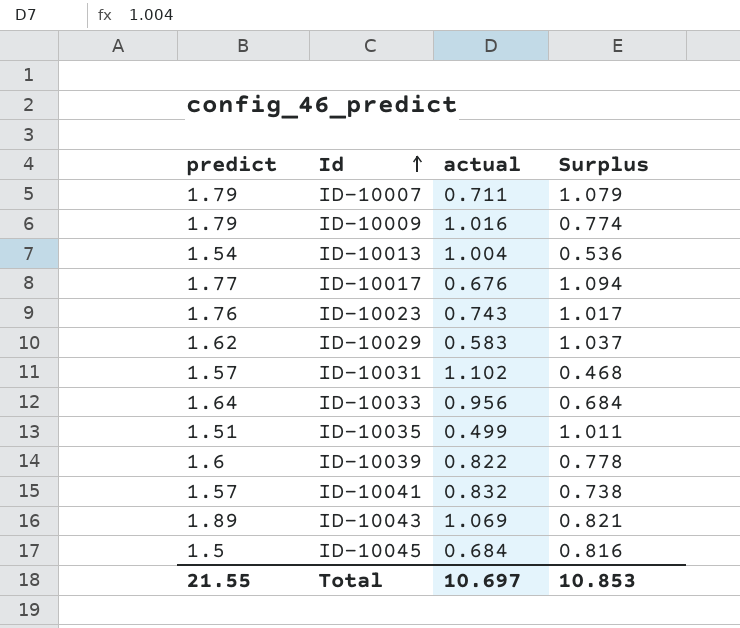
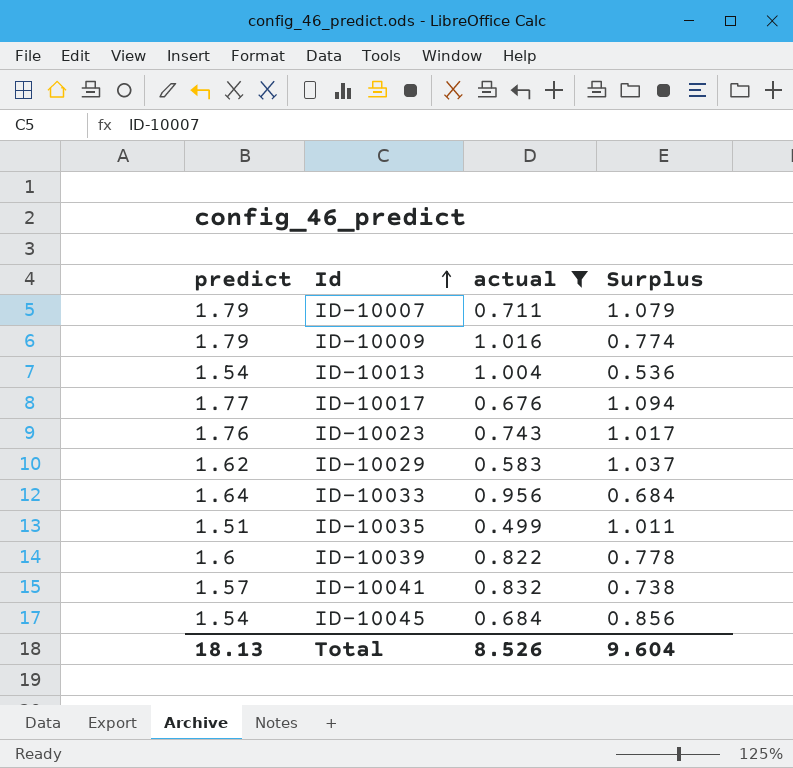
filter: none -> actual <= 1.016
ID-10045 | predict: 1.5 -> 1.54
ID-10045 | Surplus: 0.816 -> 0.856
Total | predict: 21.55 -> 18.13
Total | actual: 10.697 -> 8.526
Total | Surplus: 10.853 -> 9.604

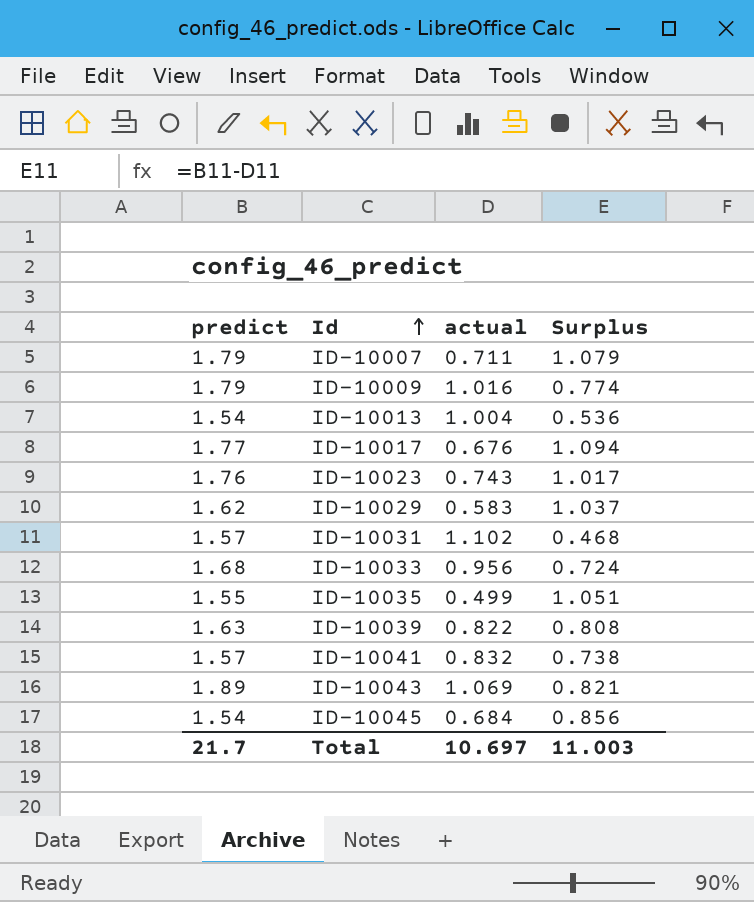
filter: actual <= 1.016 -> none
ID-10033 | predict: 1.64 -> 1.68
ID-10033 | Surplus: 0.684 -> 0.724
ID-10035 | predict: 1.51 -> 1.55
ID-10035 | Surplus: 1.011 -> 1.051
ID-10039 | predict: 1.6 -> 1.63
ID-10039 | Surplus: 0.778 -> 0.808
Total | predict: 18.13 -> 21.7
Total | actual: 8.526 -> 10.697
Total | Surplus: 9.604 -> 11.003

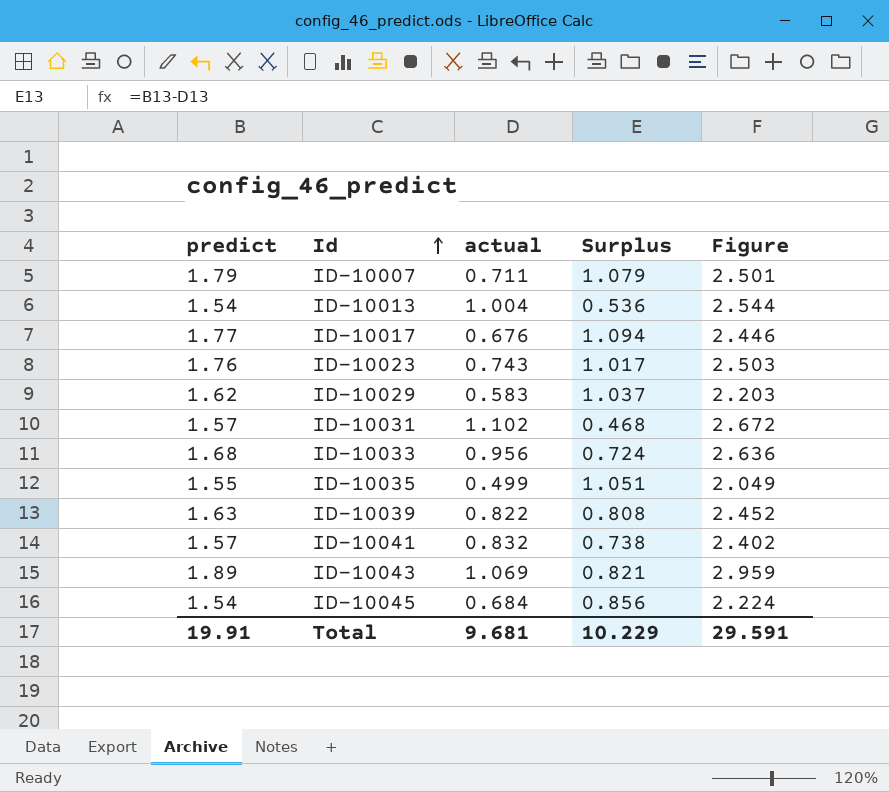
column Figure | formula: none -> [predict] + [actual]
row ID-10009: 1.79 | 1.016 | 0.774 -> none
Total | predict: 21.7 -> 19.91
Total | actual: 10.697 -> 9.681
Total | Surplus: 11.003 -> 10.229

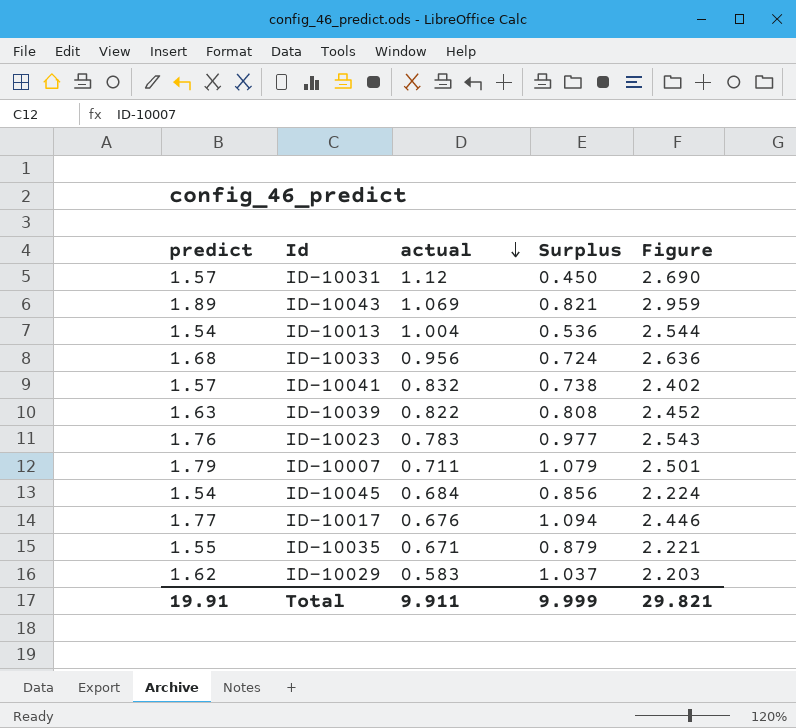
row order: Id ascending -> actual descending
ID-10031 | actual: 1.102 -> 1.12
ID-10031 | Surplus: 0.468 -> 0.450
ID-10031 | Figure: 2.672 -> 2.690
ID-10023 | actual: 0.743 -> 0.783
ID-10023 | Surplus: 1.017 -> 0.977
ID-10023 | Figure: 2.503 -> 2.543
ID-10035 | actual: 0.499 -> 0.671
ID-10035 | Surplus: 1.051 -> 0.879
ID-10035 | Figure: 2.049 -> 2.221
Total | actual: 9.681 -> 9.911
Total | Surplus: 10.229 -> 9.999
Total | Figure: 29.591 -> 29.821

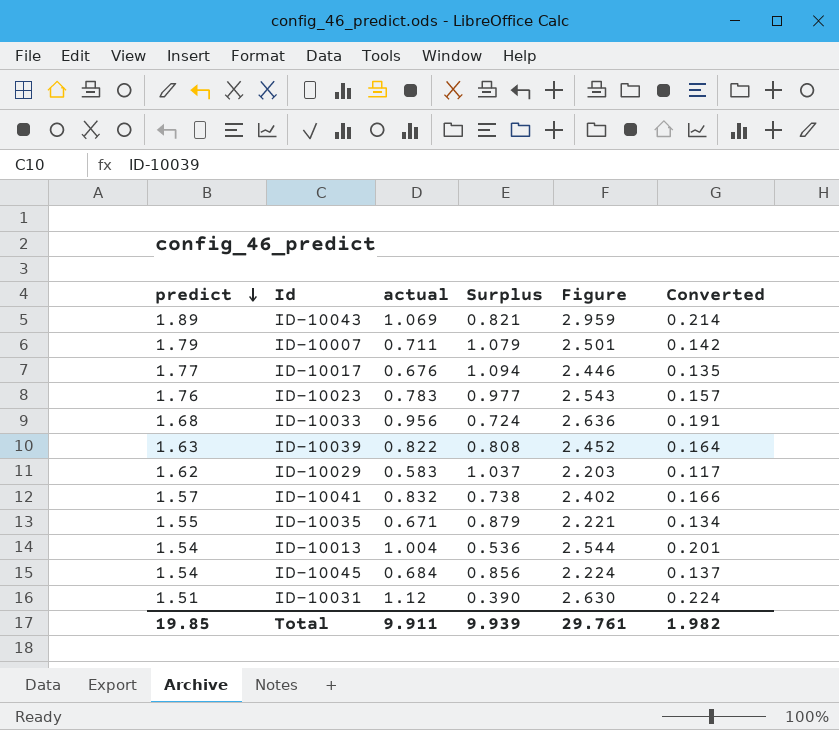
row order: actual descending -> predict descending
column Converted | formula: none -> [actual] * 0.2
ID-10031 | predict: 1.57 -> 1.51
ID-10031 | Surplus: 0.450 -> 0.390
ID-10031 | Figure: 2.690 -> 2.630
Total | predict: 19.91 -> 19.85
Total | Surplus: 9.999 -> 9.939
Total | Figure: 29.821 -> 29.761

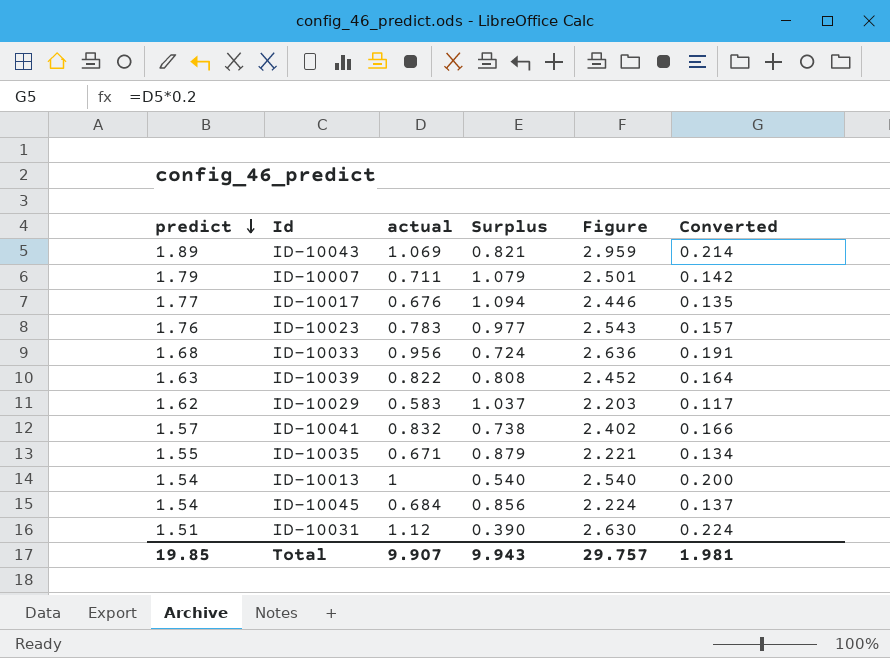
ID-10013 | actual: 1.004 -> 1
ID-10013 | Surplus: 0.536 -> 0.540
ID-10013 | Figure: 2.544 -> 2.540
ID-10013 | Converted: 0.201 -> 0.200
Total | actual: 9.911 -> 9.907
Total | Surplus: 9.939 -> 9.943
Total | Figure: 29.761 -> 29.757
Total | Converted: 1.982 -> 1.981

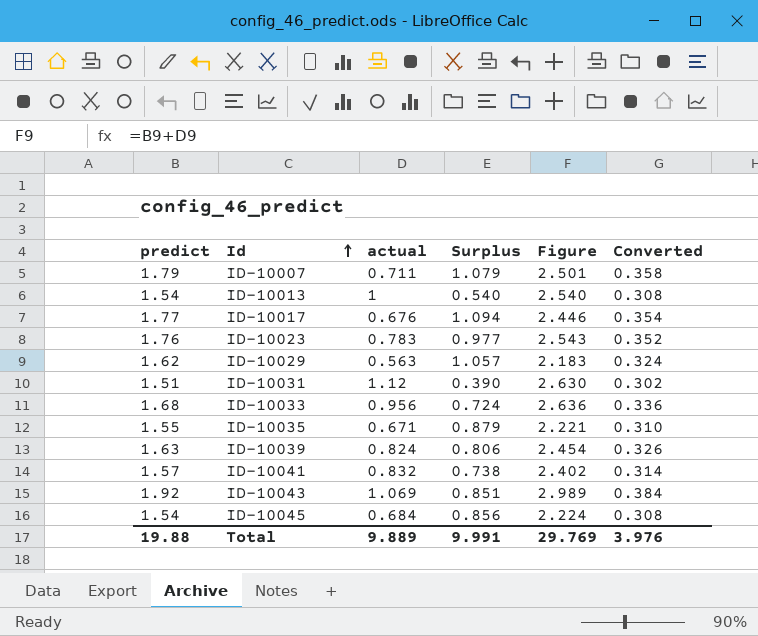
row order: predict descending -> Id ascending
column Converted | formula: [actual] * 0.2 -> [predict] * 0.2
ID-10029 | actual: 0.583 -> 0.563
ID-10029 | Surplus: 1.037 -> 1.057
ID-10029 | Figure: 2.203 -> 2.183
ID-10039 | actual: 0.822 -> 0.824
ID-10039 | Surplus: 0.808 -> 0.806
ID-10039 | Figure: 2.452 -> 2.454
ID-10043 | predict: 1.89 -> 1.92
ID-10043 | Surplus: 0.821 -> 0.851
ID-10043 | Figure: 2.959 -> 2.989
Total | predict: 19.85 -> 19.88
Total | actual: 9.907 -> 9.889
Total | Surplus: 9.943 -> 9.991
Total | Figure: 29.757 -> 29.769
Total | Converted: 1.981 -> 3.976

